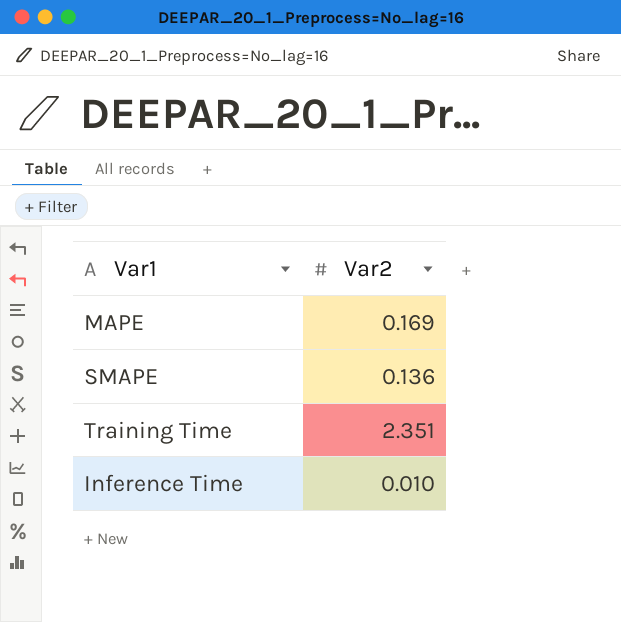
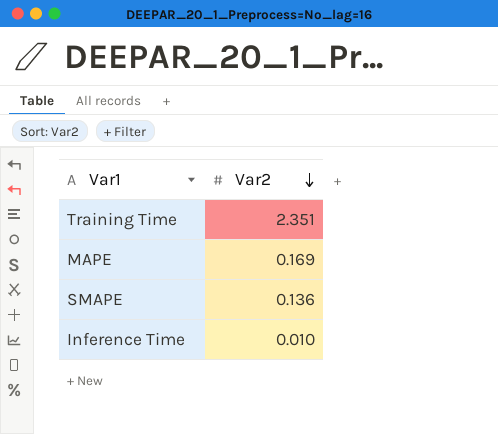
row order: none -> Var2 descending

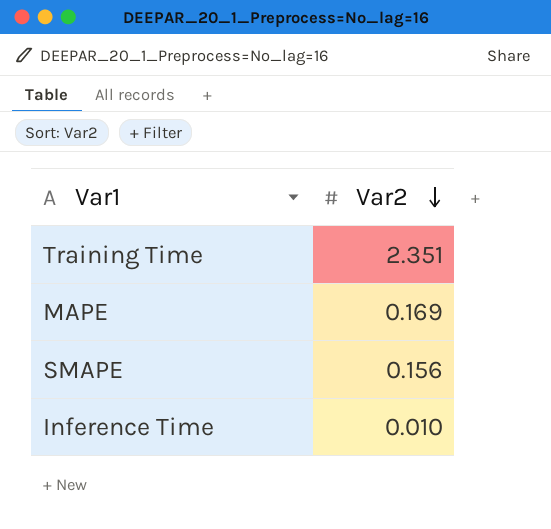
SMAPE | Var2: 0.136 -> 0.156

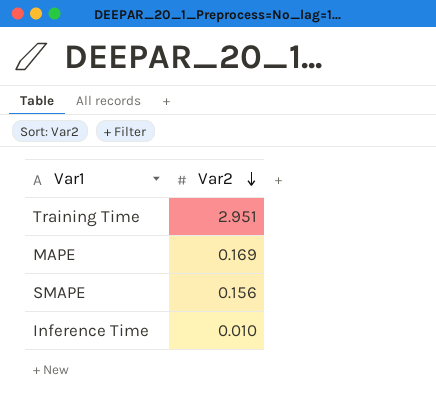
Training Time | Var2: 2.351 -> 2.951

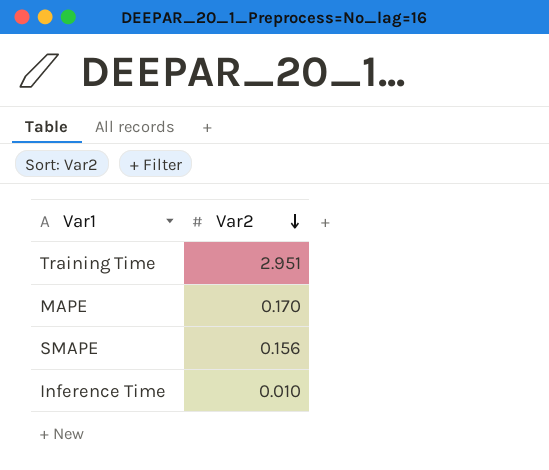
MAPE | Var2: 0.169 -> 0.170

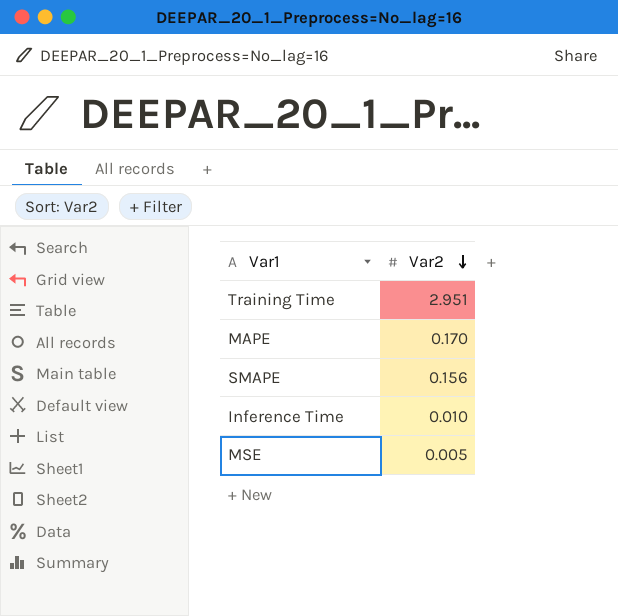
row MSE: none -> 0.005

